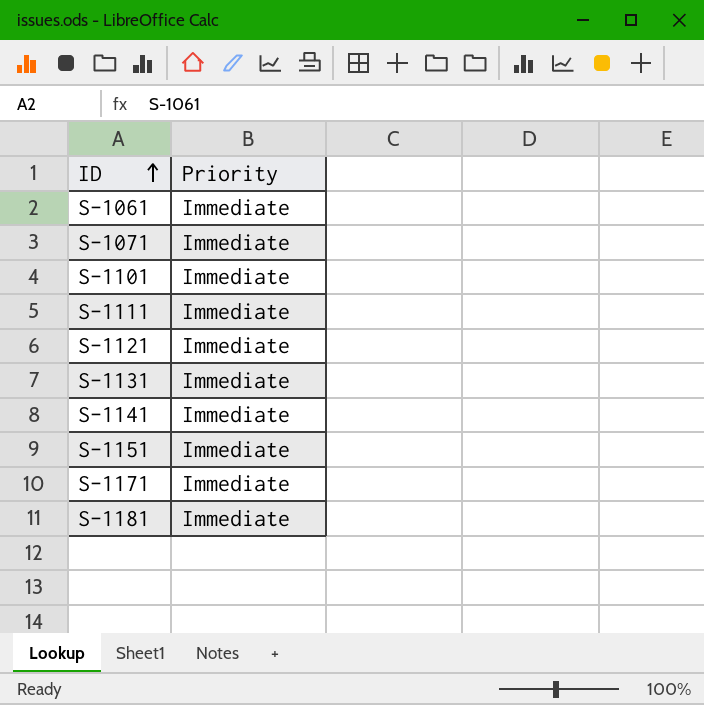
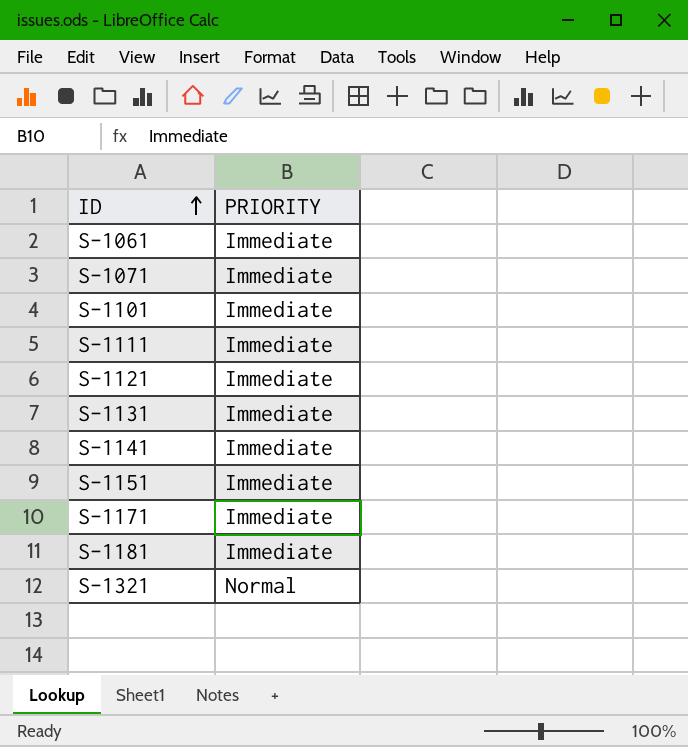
column name: Priority -> PRIORITY
row S-1321: none -> Normal

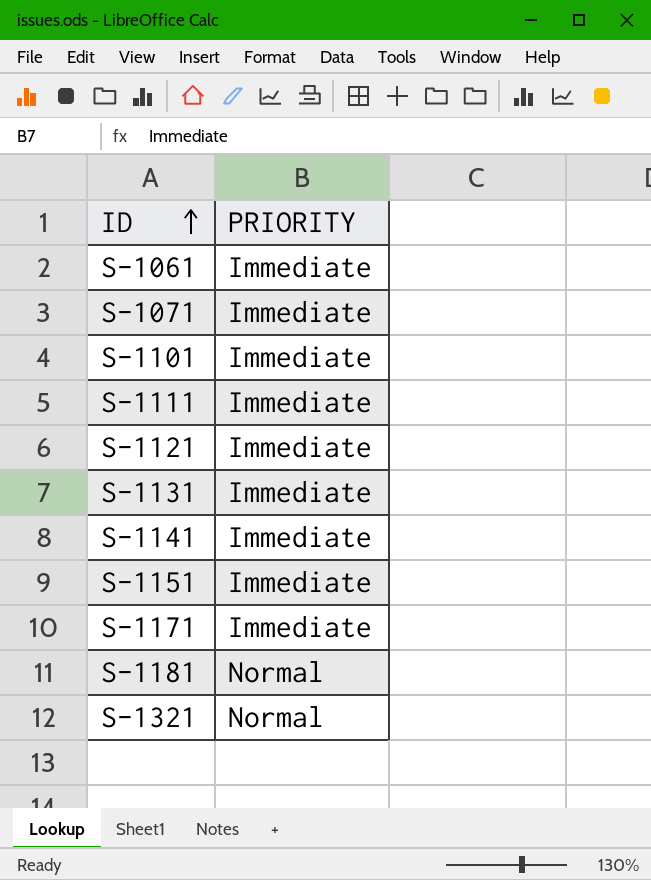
S-1181 | PRIORITY: Immediate -> Normal

